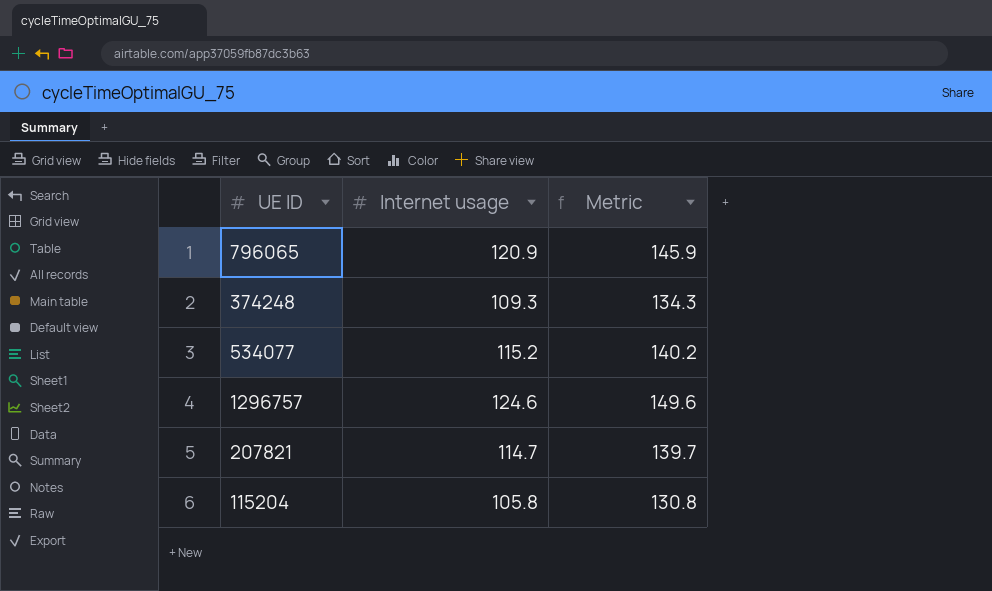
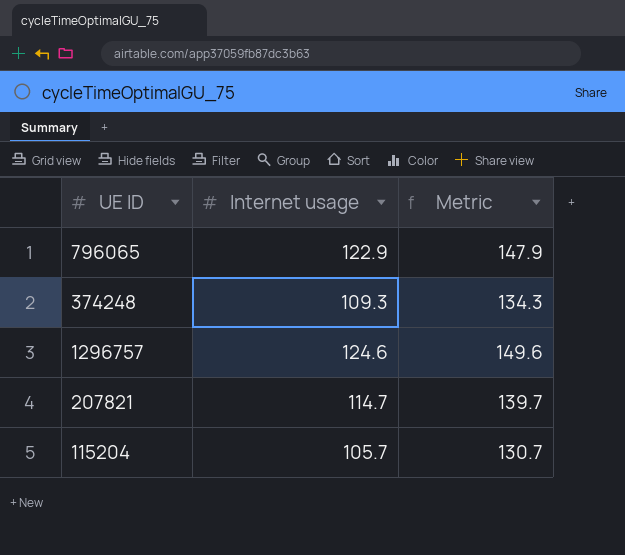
row 534077: 115.2 | 140.2 -> none
796065 | Internet usage: 120.9 -> 122.9
796065 | Metric: 145.9 -> 147.9
115204 | Internet usage: 105.8 -> 105.7
115204 | Metric: 130.8 -> 130.7

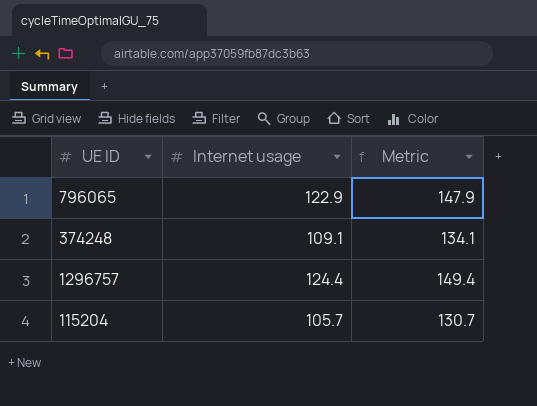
row 207821: 114.7 | 139.7 -> none
374248 | Internet usage: 109.3 -> 109.1
374248 | Metric: 134.3 -> 134.1
1296757 | Internet usage: 124.6 -> 124.4
1296757 | Metric: 149.6 -> 149.4

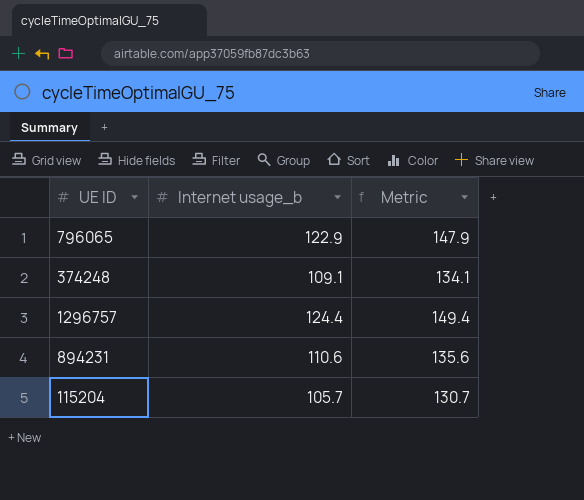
column name: Internet usage -> Internet usage_b
row 894231: none -> 110.6 | 135.6

